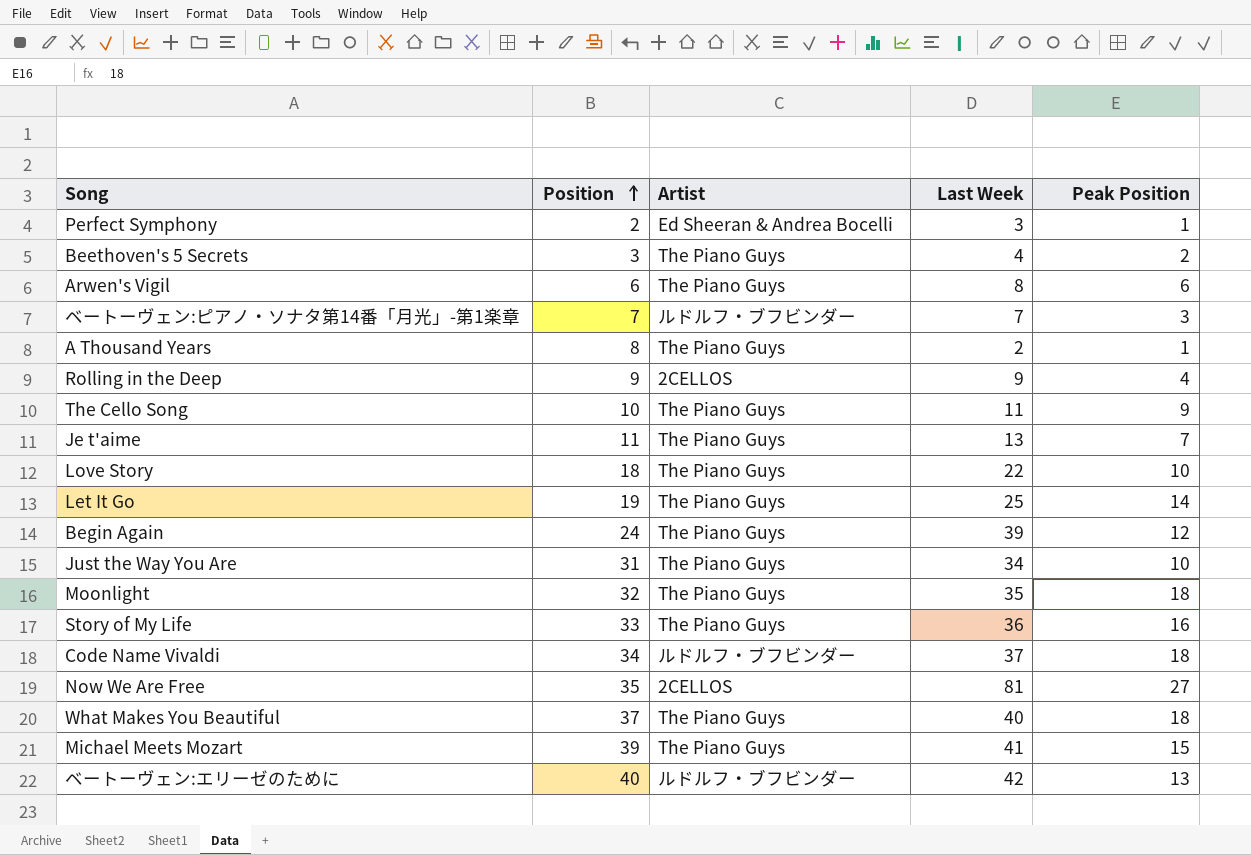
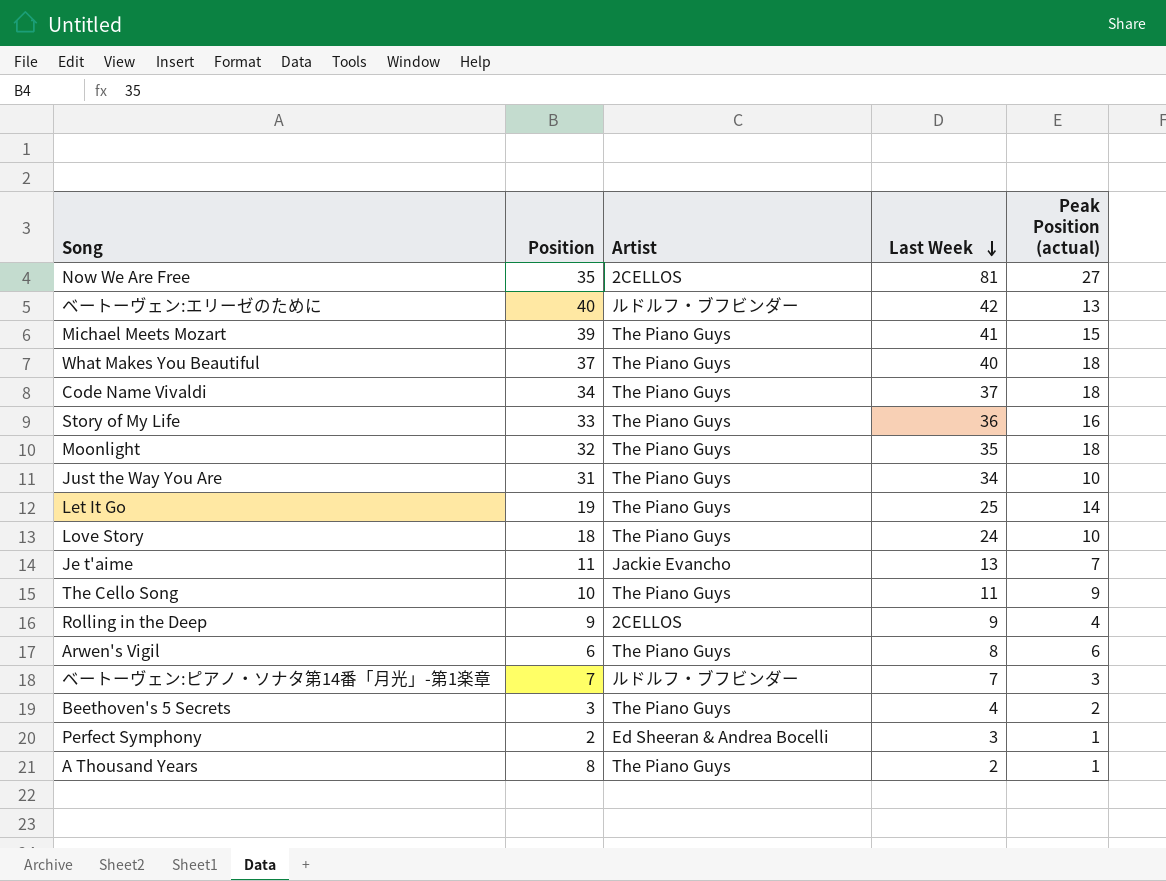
row order: Position ascending -> Last Week descending
column name: Peak Position -> Peak Position (actual)
row Begin Again: 24 | The Piano Guys | 39 | 12 -> none
Code Name Vivaldi | Artist: ルドルフ・ブフビンダー -> The Piano Guys
Love Story | Last Week: 22 -> 24
Je t'aime | Artist: The Piano Guys -> Jackie Evancho

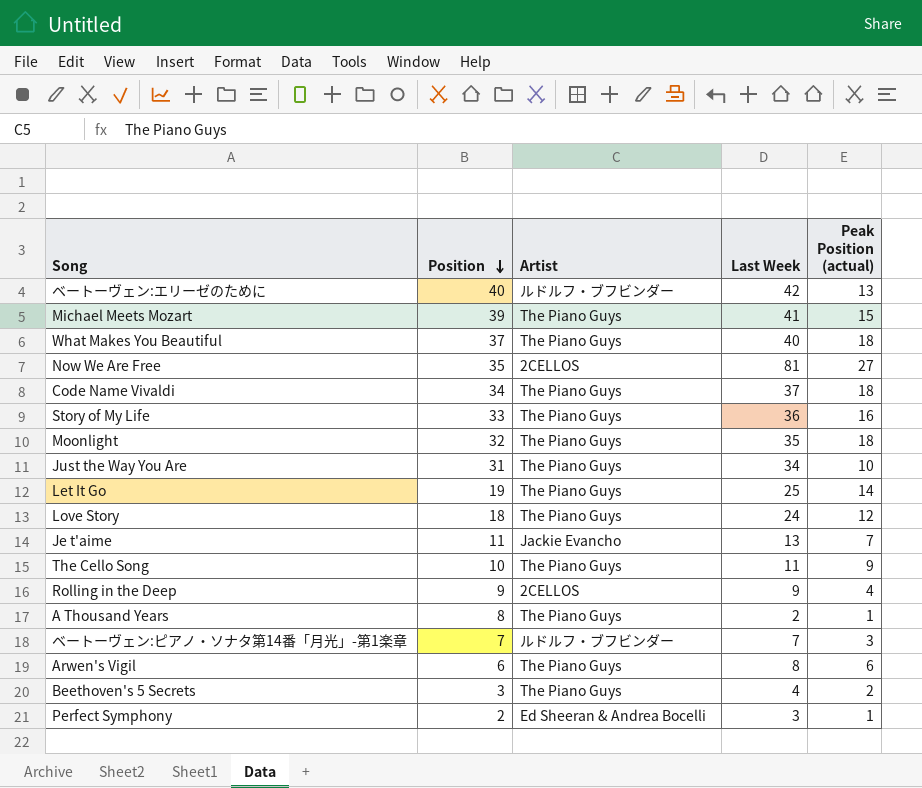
row order: Last Week descending -> Position descending
Love Story | Peak Position (actual): 10 -> 12

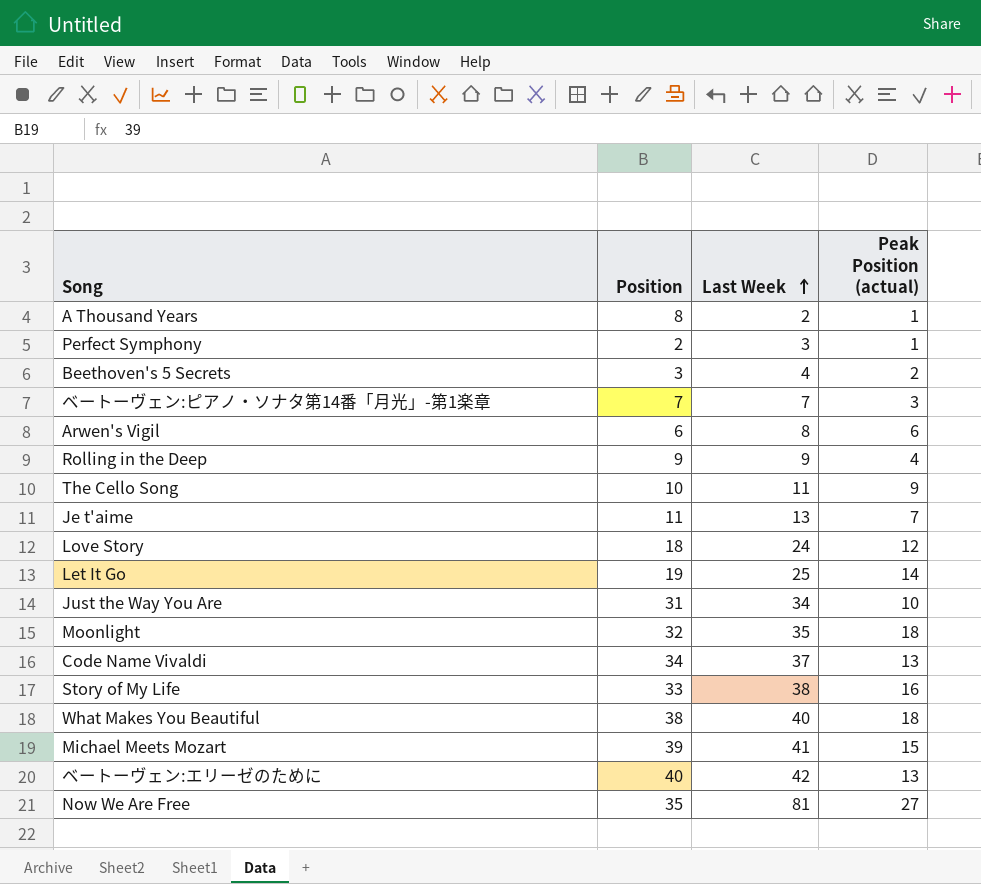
row order: Position descending -> Last Week ascending
column Artist | position: 3 -> none
Code Name Vivaldi | Peak Position (actual): 18 -> 13
Story of My Life | Last Week: 36 -> 38
What Makes You Beautiful | Position: 37 -> 38

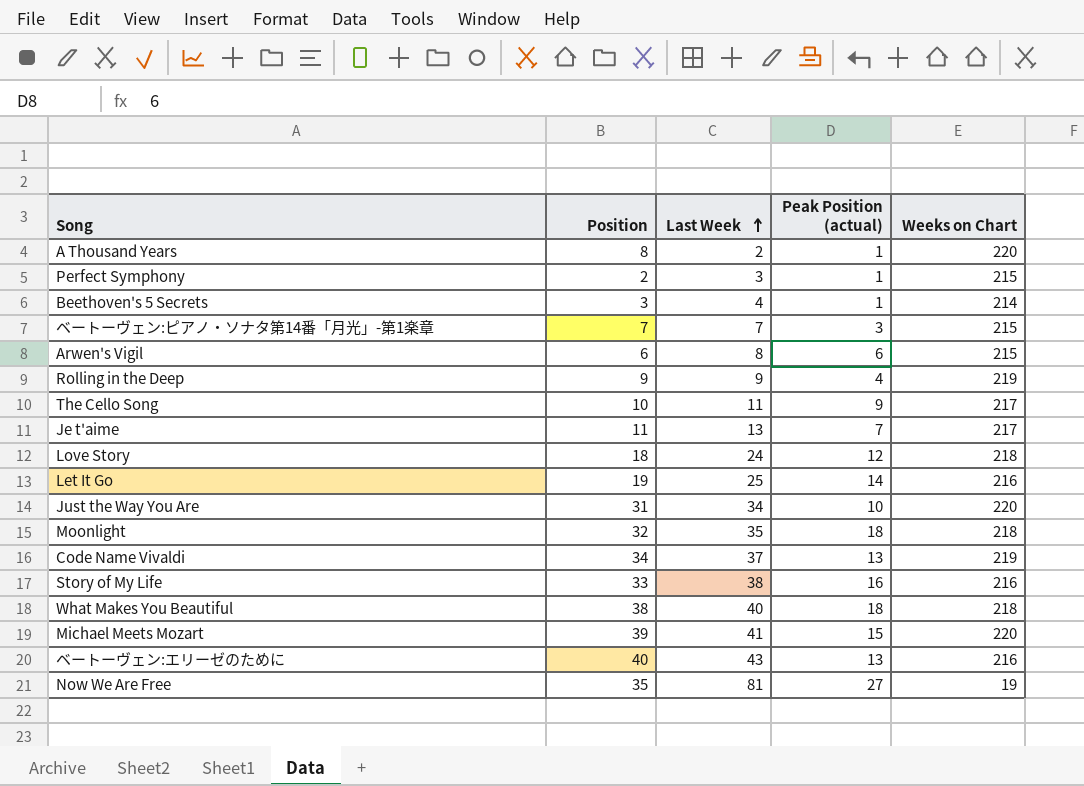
column Weeks on Chart | position: none -> 5
Beethoven's 5 Secrets | Peak Position (actual): 2 -> 1
ベートーヴェン:エリーゼのために | Last Week: 42 -> 43

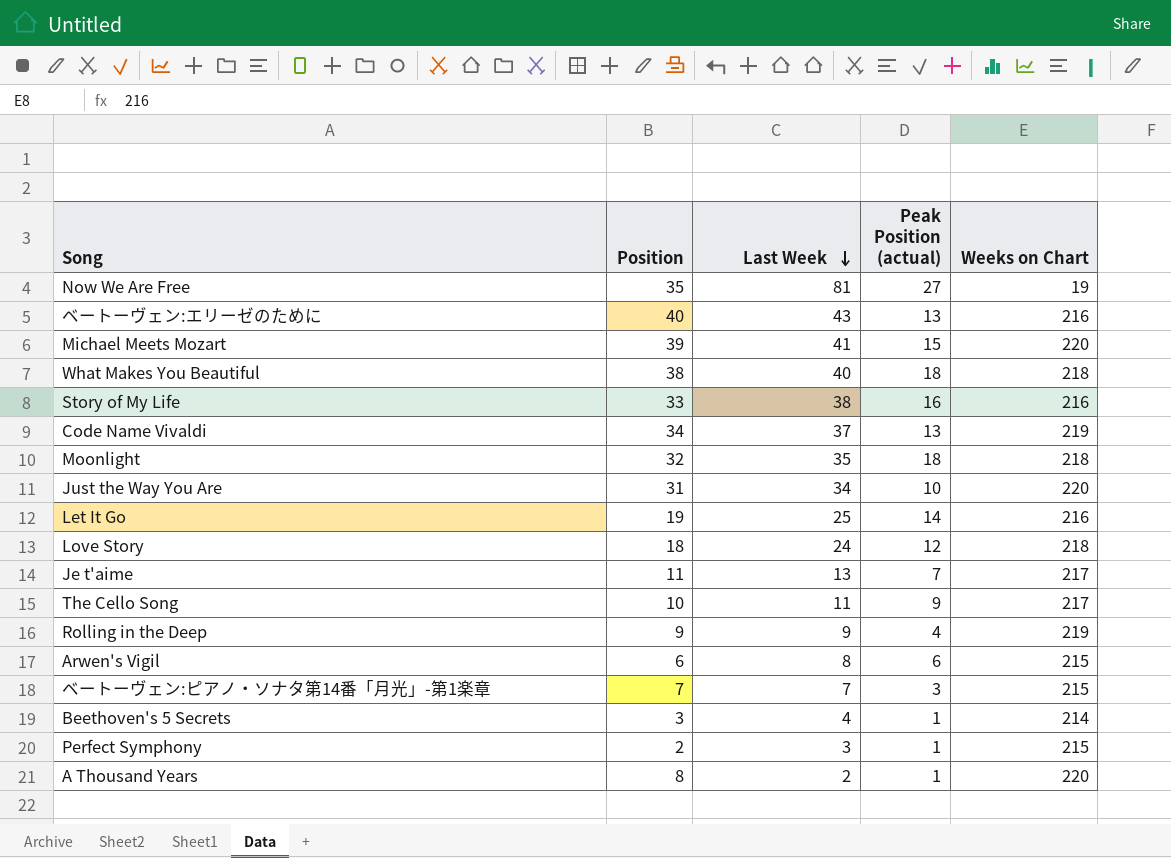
row order: Last Week ascending -> Last Week descending

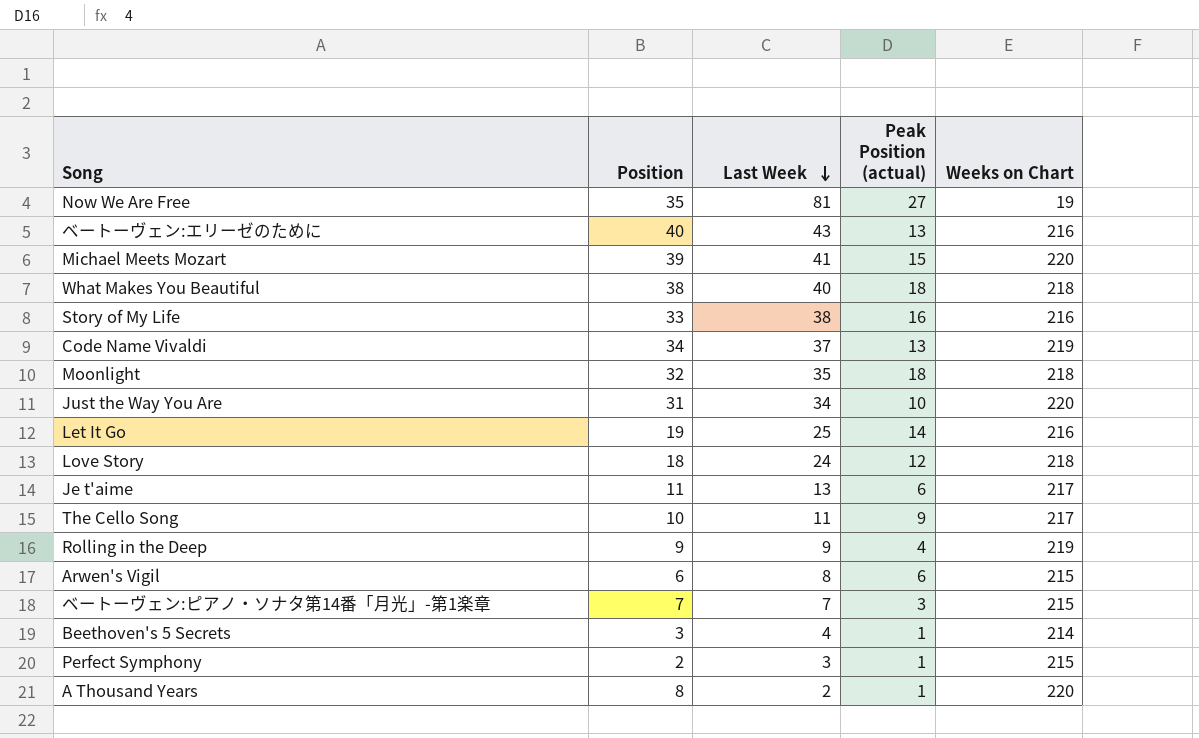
Je t'aime | Peak Position (actual): 7 -> 6

